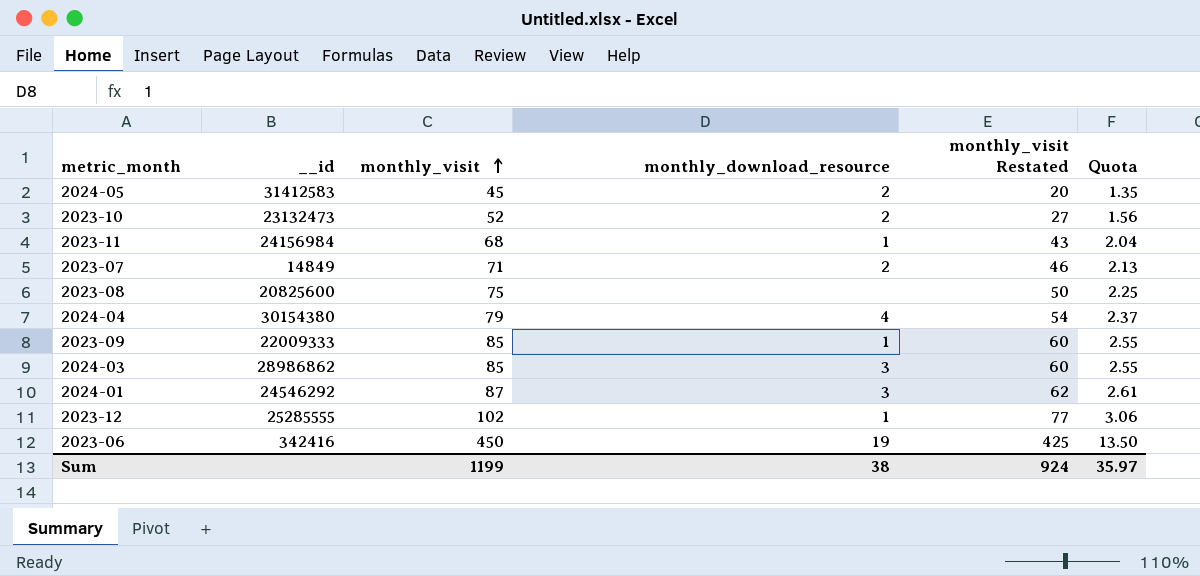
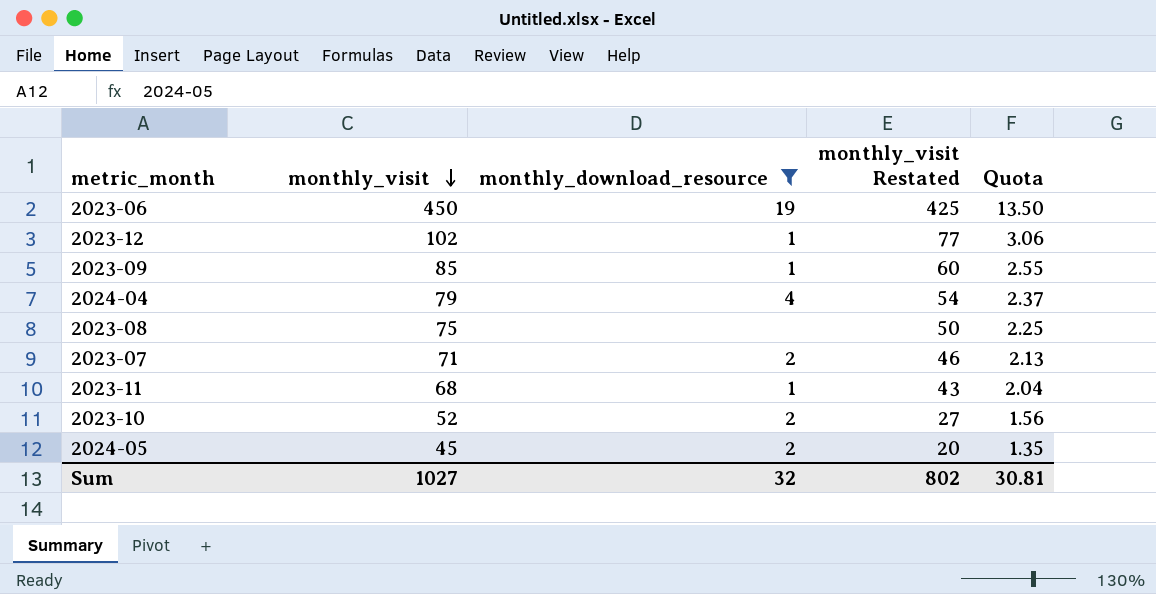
filter: none -> monthly_download_resource != 3
row order: monthly_visit ascending -> monthly_visit descending
column __id | position: 2 -> none
Sum | monthly_visit: 1199 -> 1027
Sum | monthly_download_resource: 38 -> 32
Sum | monthly_visit Restated: 924 -> 802
Sum | Quota: 35.97 -> 30.81

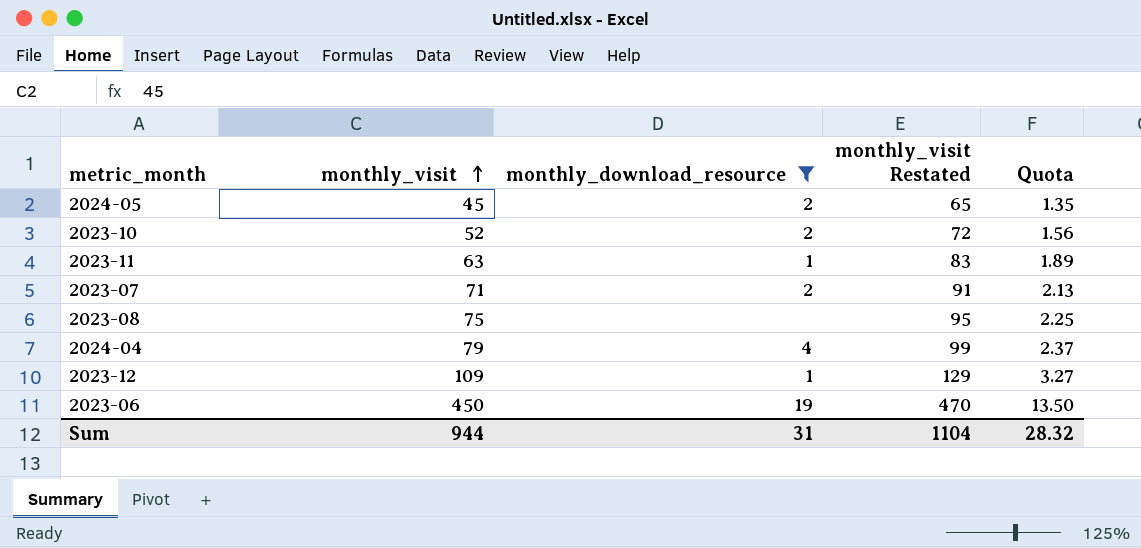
row order: monthly_visit descending -> monthly_visit ascending
column monthly_visit Restated | formula: [monthly_visit] - 25 -> [monthly_visit] + 20
row 2023-09: 85 | 1 | 60 | 2.55 -> none
2023-11 | monthly_visit: 68 -> 63
2023-11 | Quota: 2.04 -> 1.89
2023-12 | monthly_visit: 102 -> 109
2023-12 | Quota: 3.06 -> 3.27
Sum | monthly_visit: 1027 -> 944
Sum | monthly_download_resource: 32 -> 31
Sum | monthly_visit Restated: 802 -> 1104
Sum | Quota: 30.81 -> 28.32

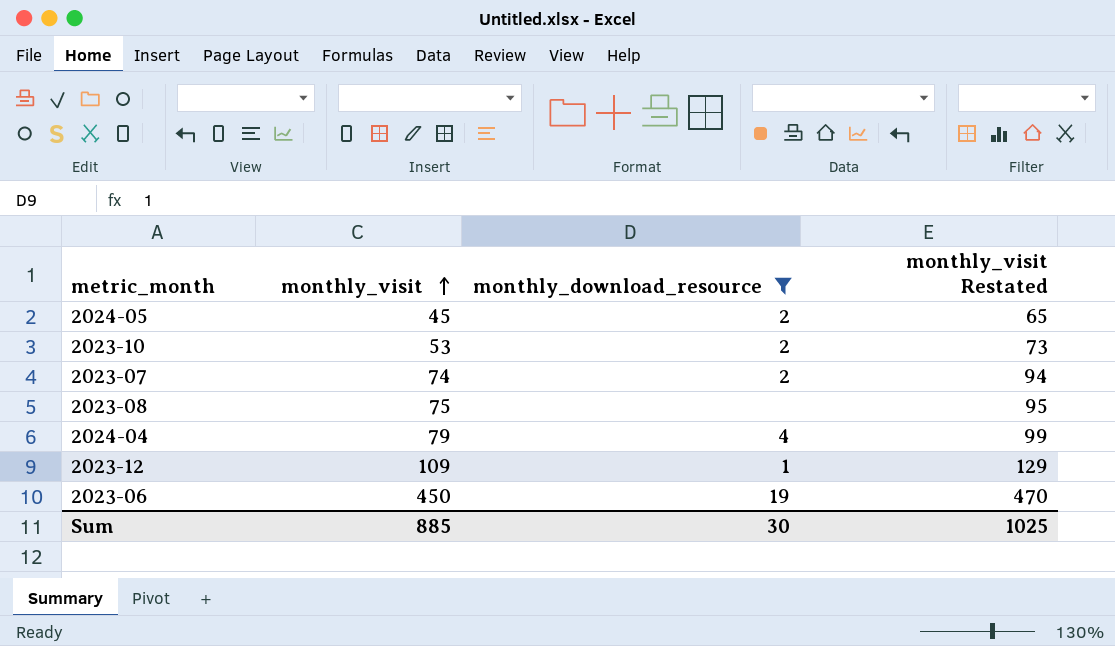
column Quota | formula: [monthly_visit] * 0.03 -> none
row 2023-11: 63 | 1 | 83 | 1.89 -> none
2023-10 | monthly_visit: 52 -> 53
2023-10 | monthly_visit Restated: 72 -> 73
2023-07 | monthly_visit: 71 -> 74
2023-07 | monthly_visit Restated: 91 -> 94
Sum | monthly_visit: 944 -> 885
Sum | monthly_download_resource: 31 -> 30
Sum | monthly_visit Restated: 1104 -> 1025

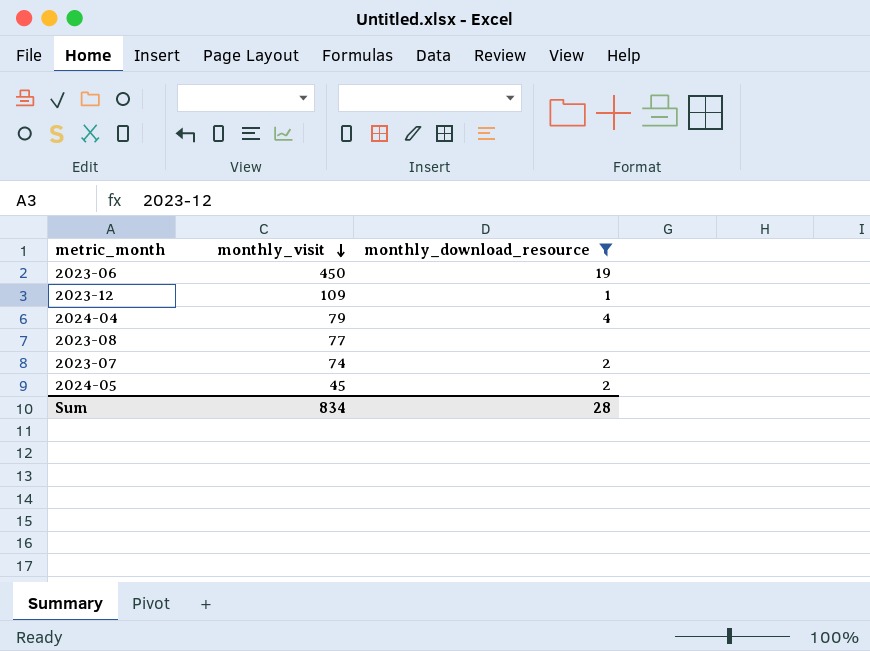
row order: monthly_visit ascending -> monthly_visit descending
column monthly_visit Restated | formula: [monthly_visit] + 20 -> none
row 2023-10: 53 | 2 | 73 -> none
2023-08 | monthly_visit: 75 -> 77
Sum | monthly_visit: 885 -> 834
Sum | monthly_download_resource: 30 -> 28

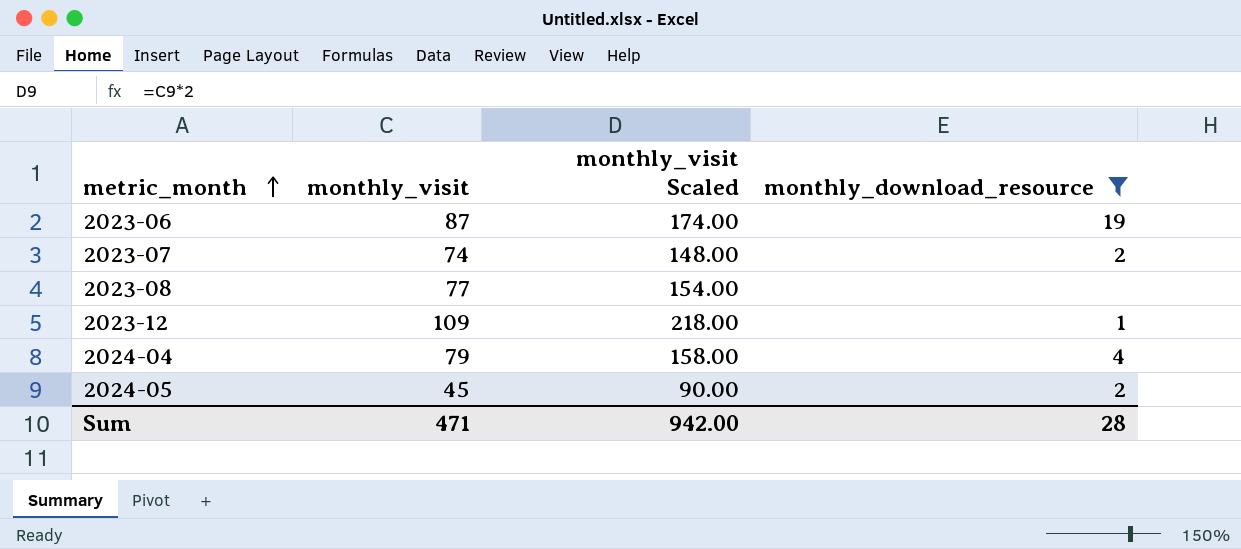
row order: monthly_visit descending -> metric_month ascending
column monthly_visit Scaled | formula: none -> [monthly_visit] * 2
2023-06 | monthly_visit: 450 -> 87
Sum | monthly_visit: 834 -> 471

